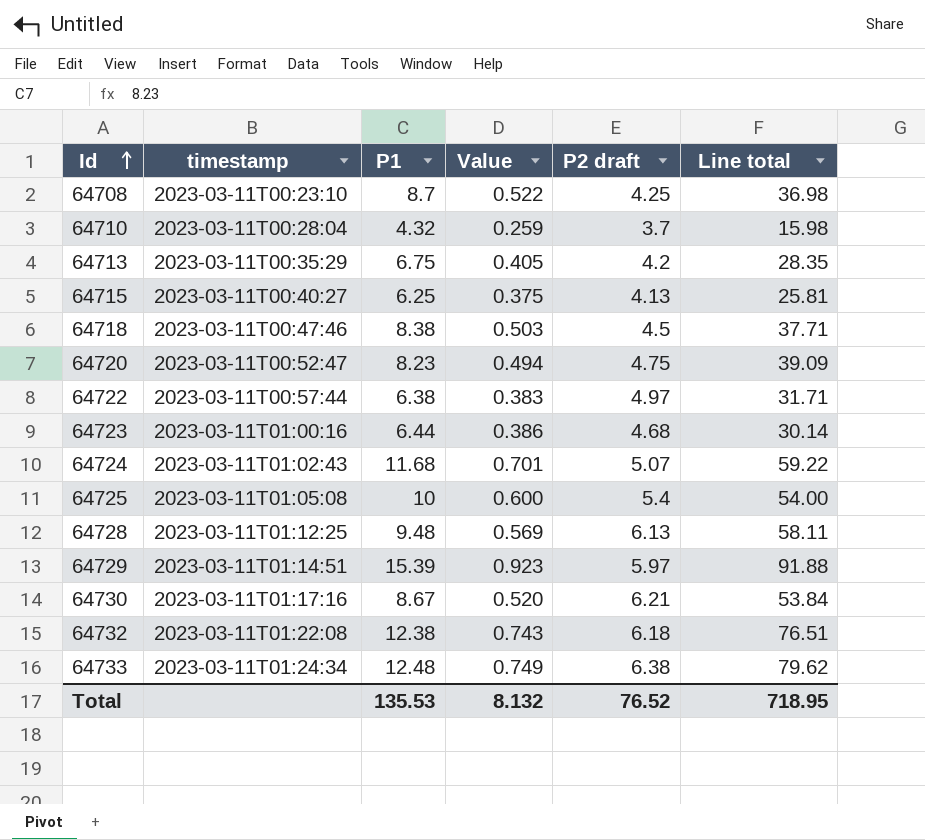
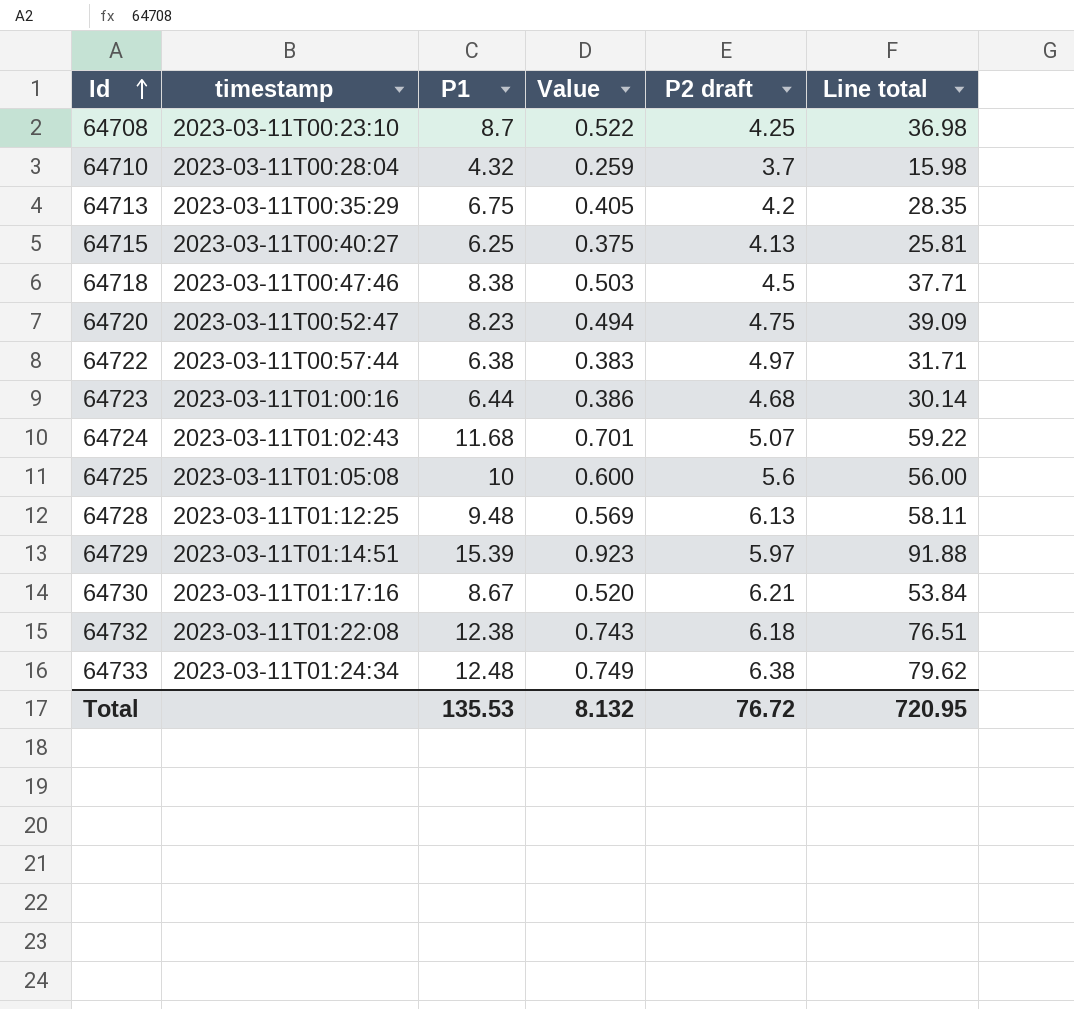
64725 | P2 draft: 5.4 -> 5.6
64725 | Line total: 54.00 -> 56.00
Total | P2 draft: 76.52 -> 76.72
Total | Line total: 718.95 -> 720.95

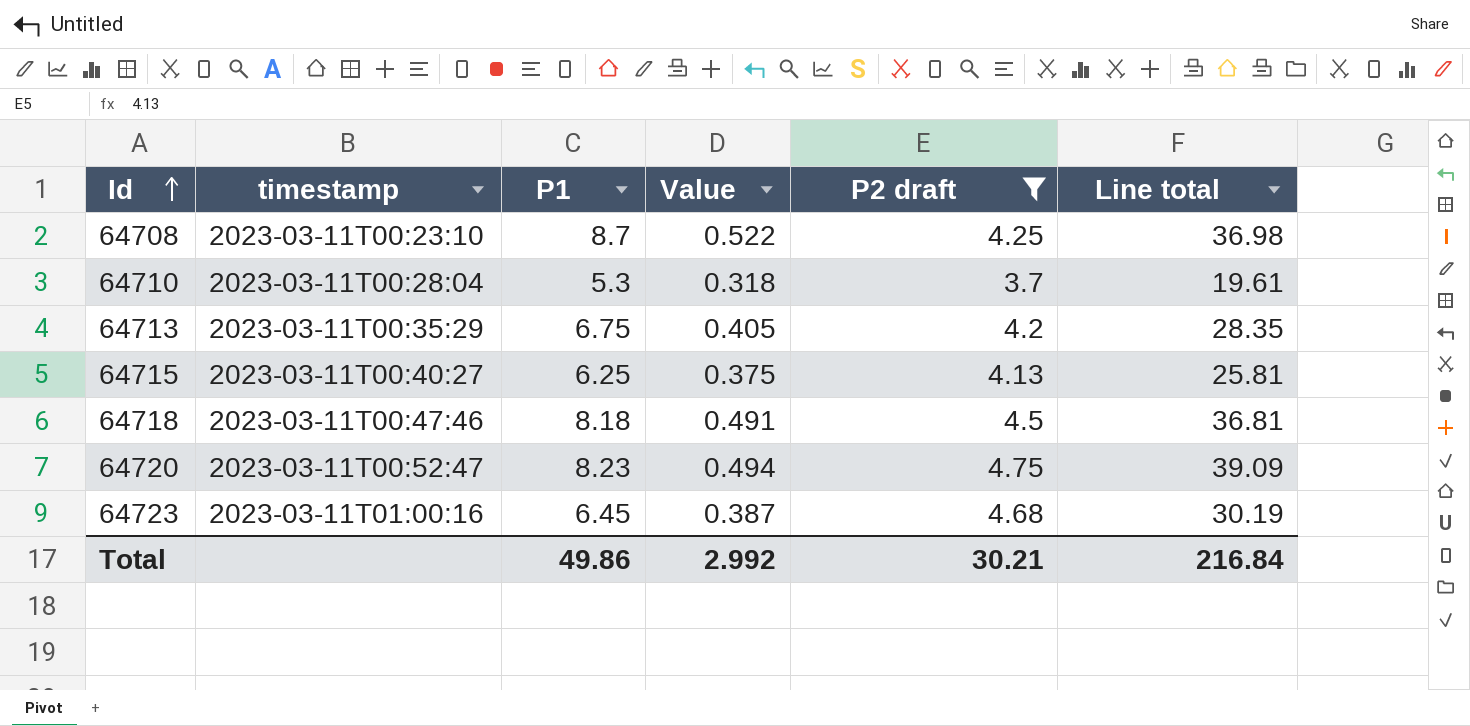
filter: none -> P2 draft <= 4.75
64710 | P1: 4.32 -> 5.3
64710 | Value: 0.259 -> 0.318
64710 | Line total: 15.98 -> 19.61
64718 | P1: 8.38 -> 8.18
64718 | Value: 0.503 -> 0.491
64718 | Line total: 37.71 -> 36.81
64723 | P1: 6.44 -> 6.45
64723 | Value: 0.386 -> 0.387
64723 | Line total: 30.14 -> 30.19
Total | P1: 135.53 -> 49.86
Total | Value: 8.132 -> 2.992
Total | P2 draft: 76.72 -> 30.21
Total | Line total: 720.95 -> 216.84

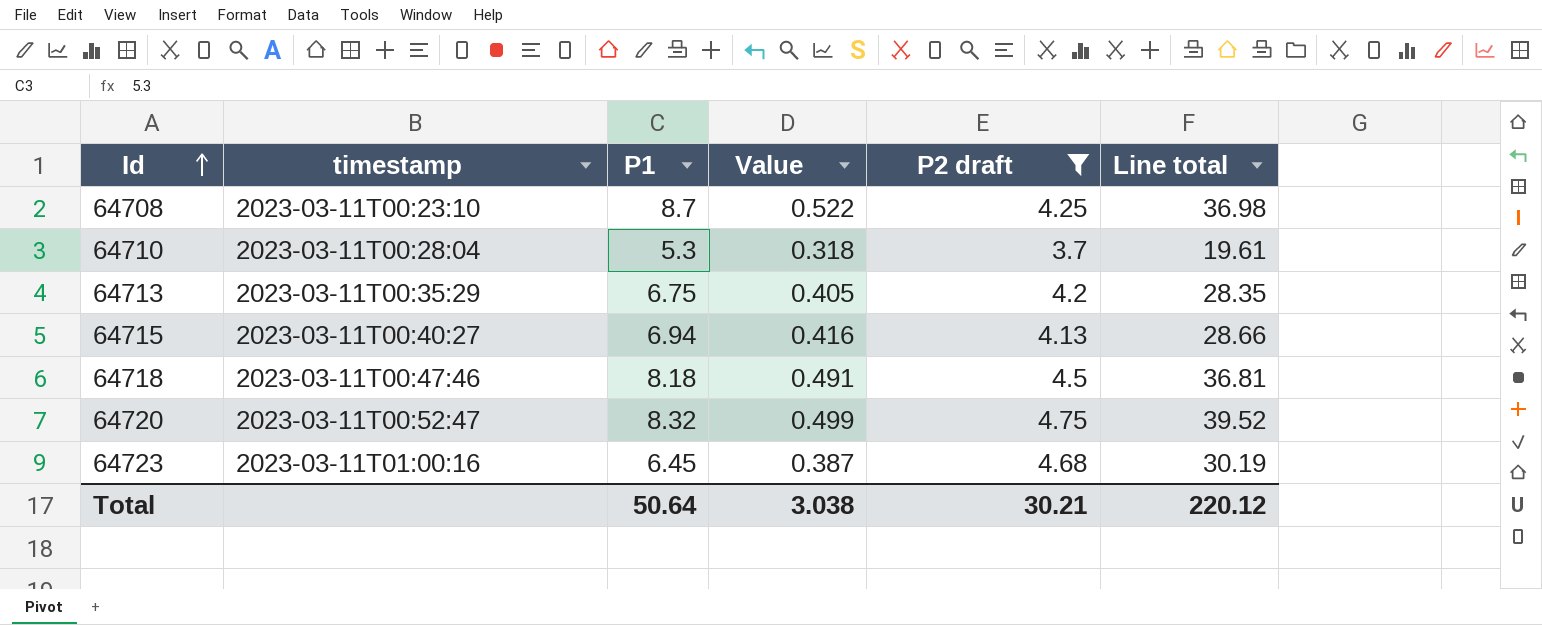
64715 | P1: 6.25 -> 6.94
64715 | Value: 0.375 -> 0.416
64715 | Line total: 25.81 -> 28.66
64720 | P1: 8.23 -> 8.32
64720 | Value: 0.494 -> 0.499
64720 | Line total: 39.09 -> 39.52
Total | P1: 49.86 -> 50.64
Total | Value: 2.992 -> 3.038
Total | Line total: 216.84 -> 220.12

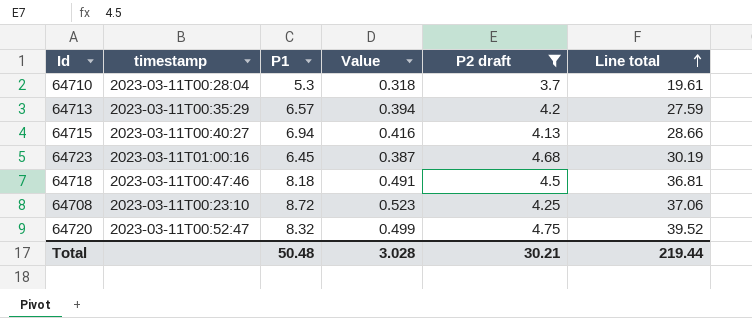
row order: Id ascending -> Line total ascending
64713 | P1: 6.75 -> 6.57
64713 | Value: 0.405 -> 0.394
64713 | Line total: 28.35 -> 27.59
64708 | P1: 8.7 -> 8.72
64708 | Value: 0.522 -> 0.523
64708 | Line total: 36.98 -> 37.06
Total | P1: 50.64 -> 50.48
Total | Value: 3.038 -> 3.028
Total | Line total: 220.12 -> 219.44

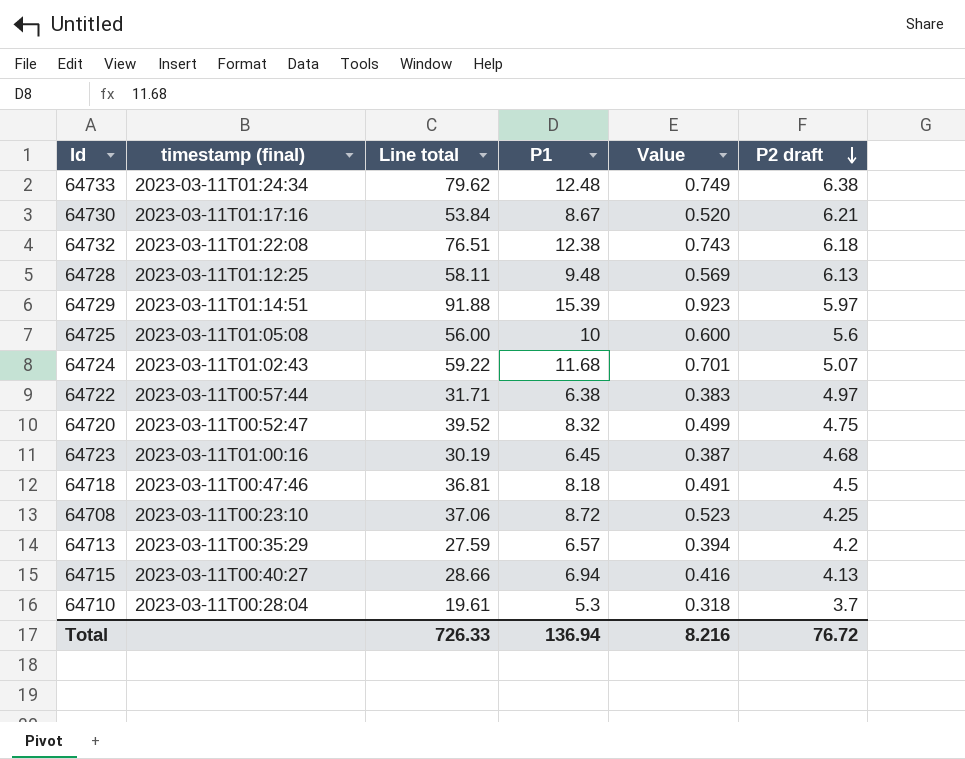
filter: P2 draft <= 4.75 -> none
row order: Line total ascending -> P2 draft descending
column name: timestamp -> timestamp (final)
column Line total | position: 6 -> 3
Total | Line total: 219.44 -> 726.33
Total | P1: 50.48 -> 136.94
Total | Value: 3.028 -> 8.216
Total | P2 draft: 30.21 -> 76.72

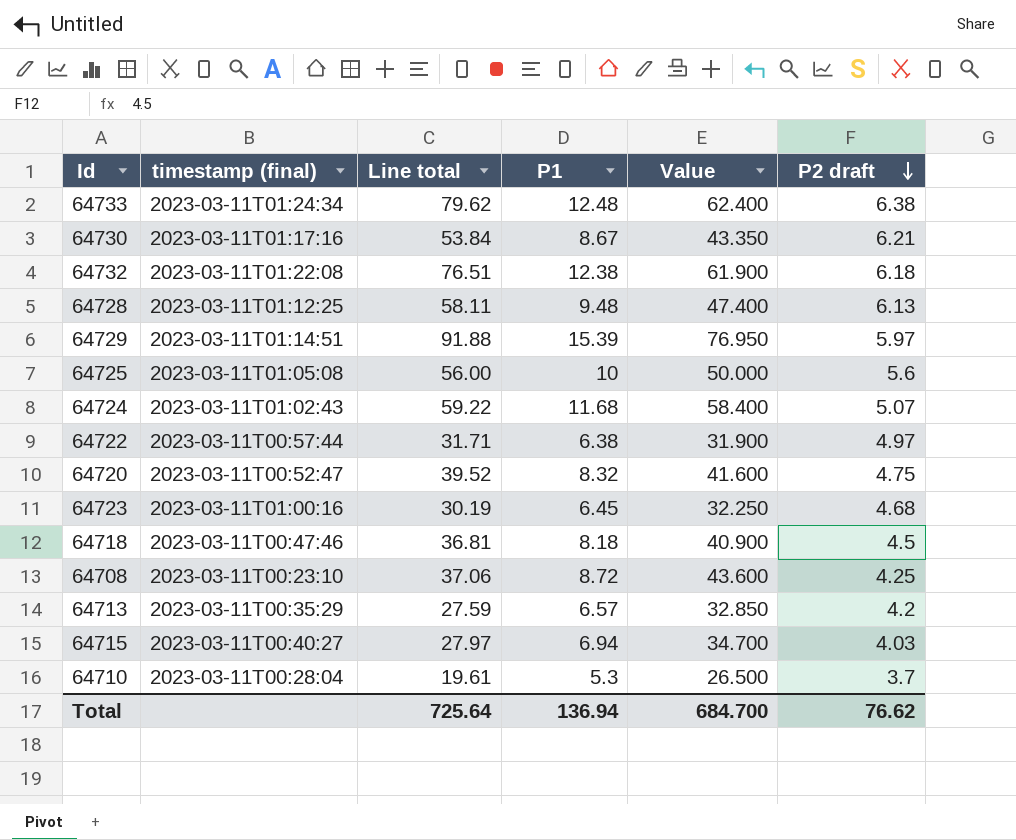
column Value | formula: [P1] * 0.06 -> [P1] * 5
64715 | Line total: 28.66 -> 27.97
64715 | P2 draft: 4.13 -> 4.03
Total | Line total: 726.33 -> 725.64
Total | Value: 8.216 -> 684.700
Total | P2 draft: 76.72 -> 76.62

